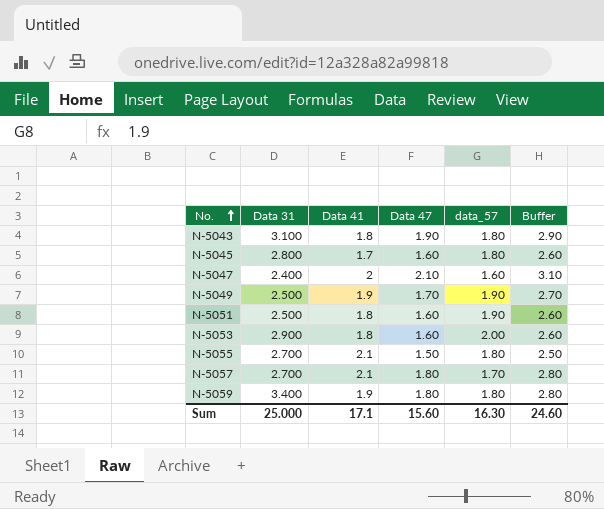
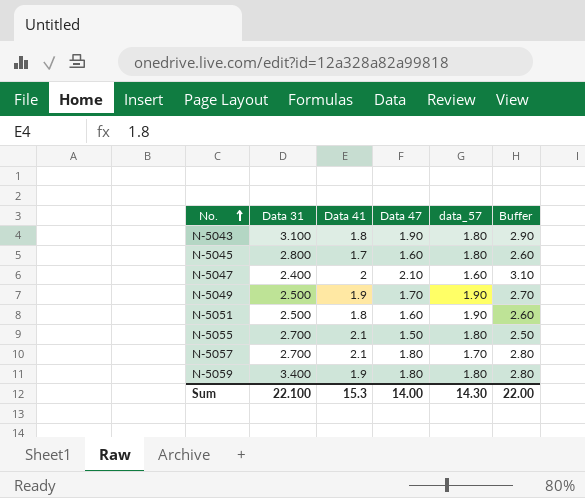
row N-5053: 2.900 | 1.8 | 1.60 | 2.00 | 2.60 -> none
Sum | Data 31: 25.000 -> 22.100
Sum | Data 41: 17.1 -> 15.3
Sum | Data 47: 15.60 -> 14.00
Sum | data_57: 16.30 -> 14.30
Sum | Buffer: 24.60 -> 22.00

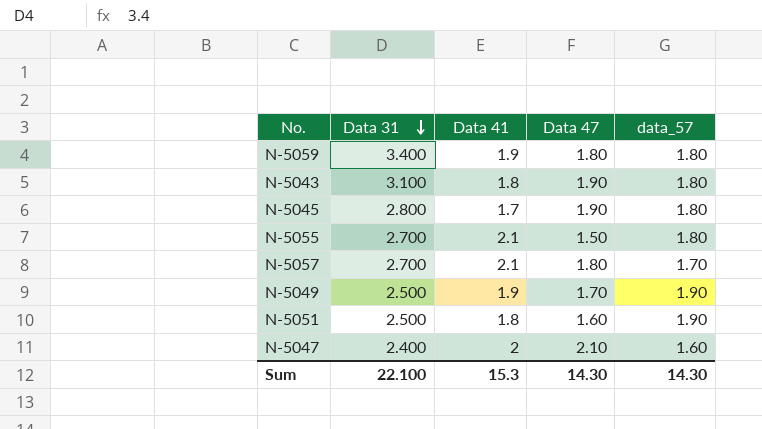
row order: No. ascending -> Data 31 descending
column Buffer | formula: [Data 47] + 1 -> none
N-5045 | Data 47: 1.60 -> 1.90
Sum | Data 47: 14.00 -> 14.30

